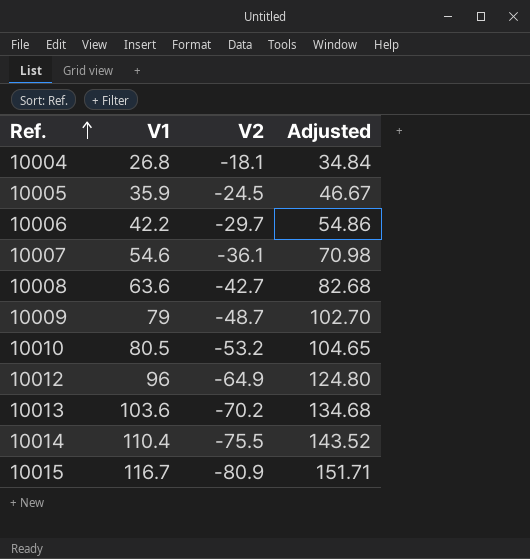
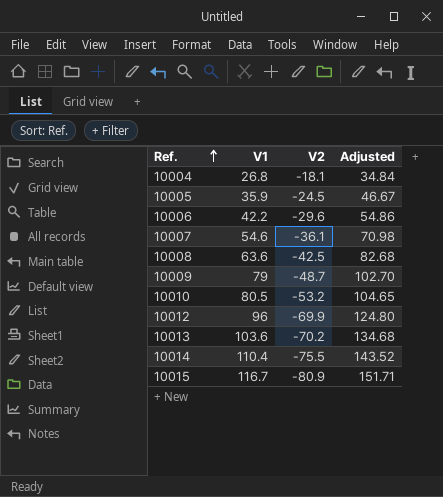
10006 | V2: -29.7 -> -29.6
10008 | V2: -42.7 -> -42.5
10012 | V2: -64.9 -> -69.9

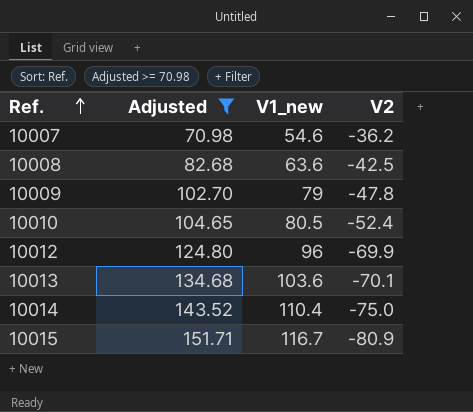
filter: none -> Adjusted >= 70.98
column Adjusted | position: 4 -> 2
column name: V1 -> V1_new
10007 | V2: -36.1 -> -36.2
10009 | V2: -48.7 -> -47.8
10010 | V2: -53.2 -> -52.4
10013 | V2: -70.2 -> -70.1
10014 | V2: -75.5 -> -75.0

